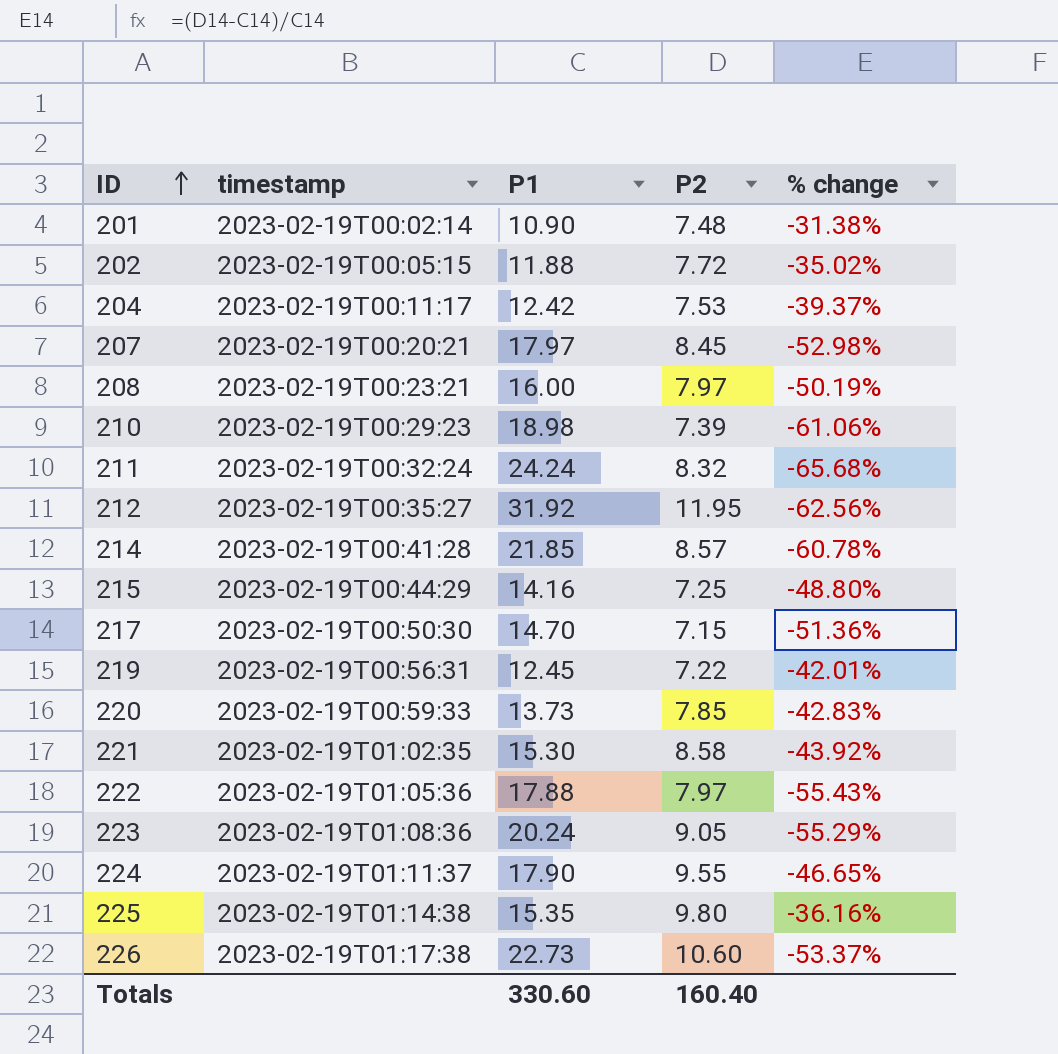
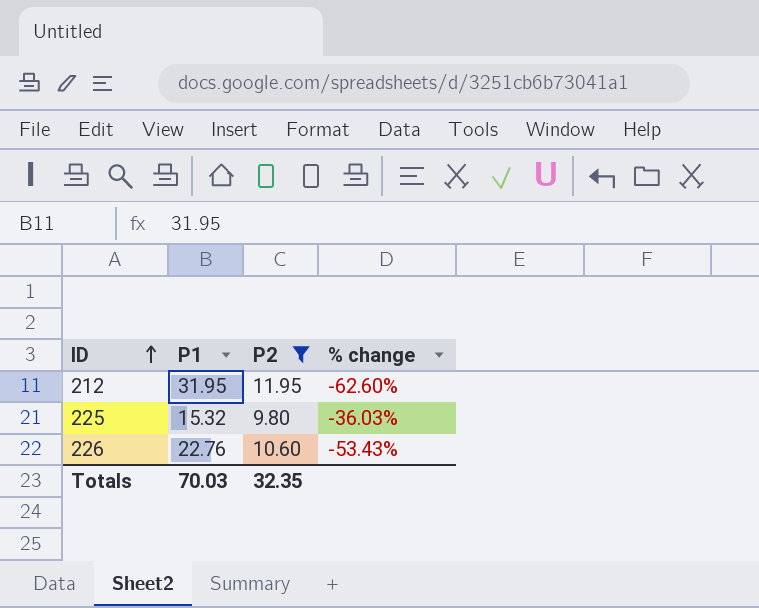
filter: none -> P2 >= 9.80
column timestamp | position: 2 -> none
212 | P1: 31.92 -> 31.95
212 | % change: -62.56% -> -62.60%
225 | P1: 15.35 -> 15.32
225 | % change: -36.16% -> -36.03%
226 | P1: 22.73 -> 22.76
226 | % change: -53.37% -> -53.43%
Totals | P1: 330.60 -> 70.03
Totals | P2: 160.40 -> 32.35

